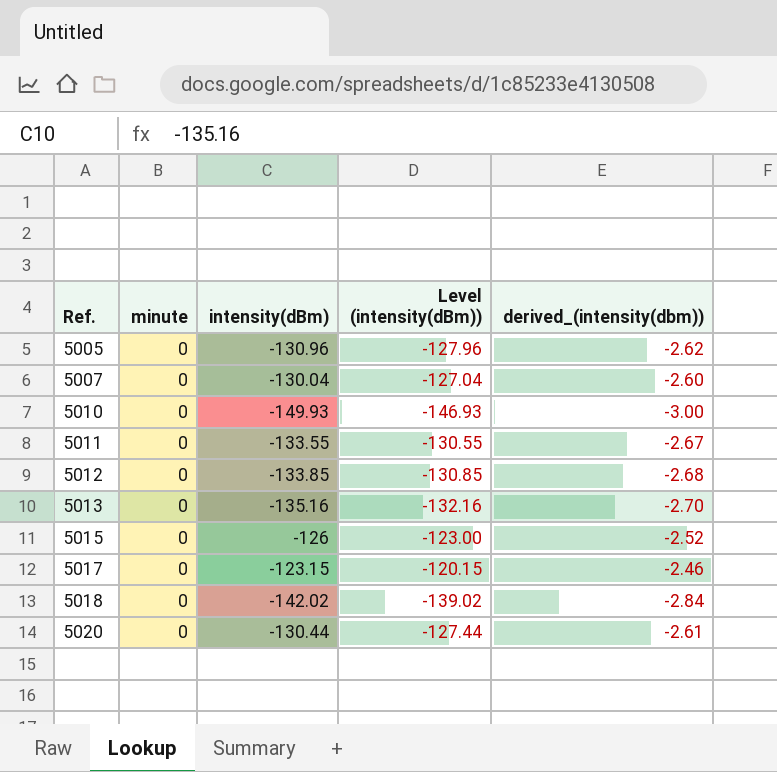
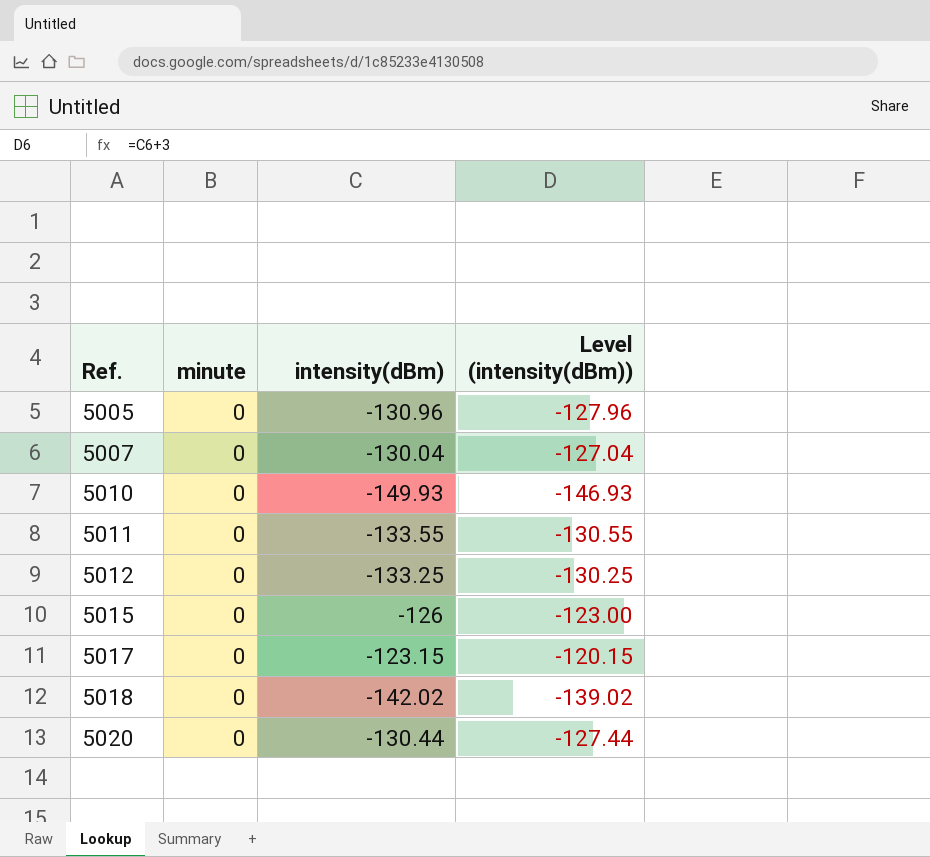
column derived_(intensity(dbm)) | formula: [intensity(dBm)] * 0.02 -> none
row 5013: 0 | -135.16 | -132.16 | -2.70 -> none
5012 | intensity(dBm): -133.85 -> -133.25
5012 | Level (intensity(dBm)): -130.85 -> -130.25

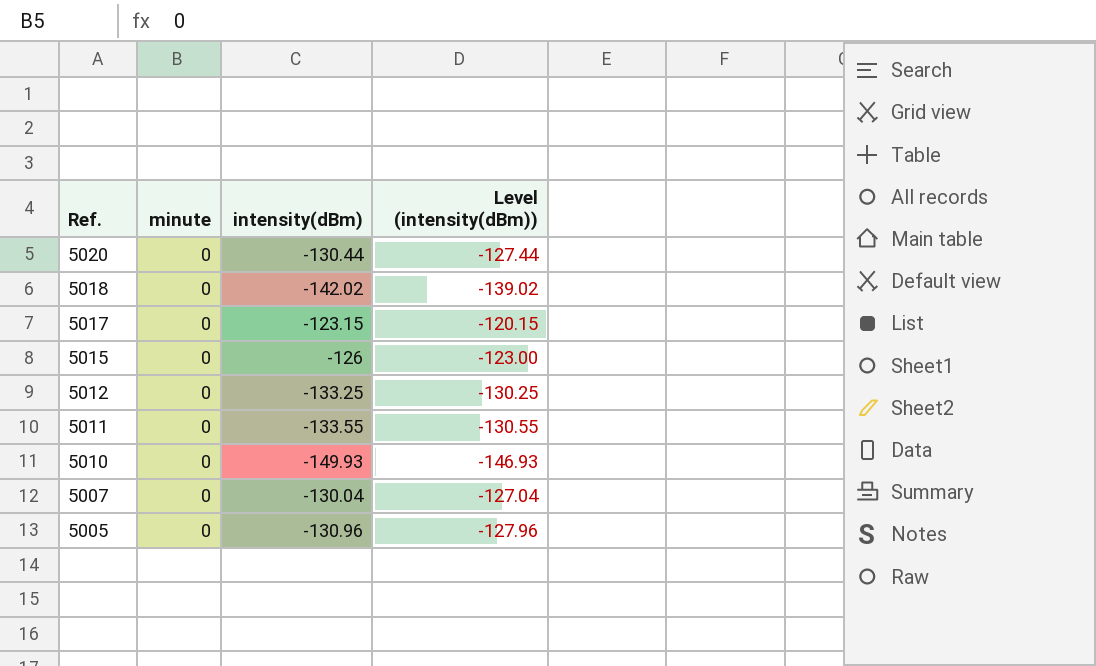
row order: Ref. ascending -> Ref. descending

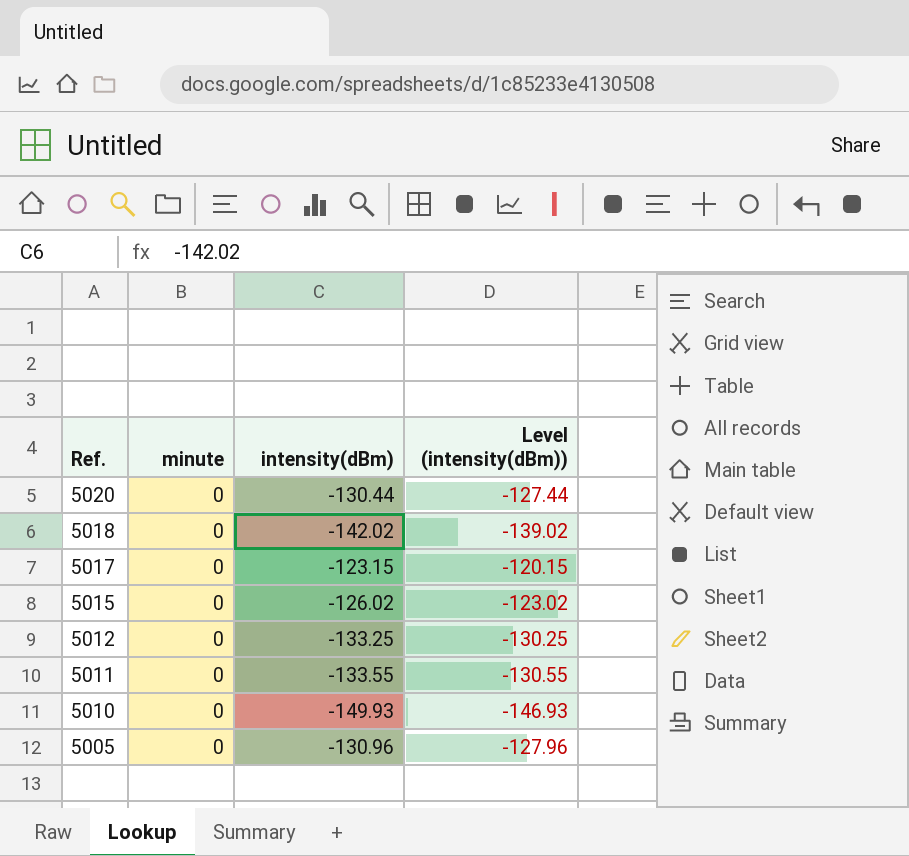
row 5007: 0 | -130.04 | -127.04 -> none
5015 | intensity(dBm): -126 -> -126.02
5015 | Level (intensity(dBm)): -123.00 -> -123.02

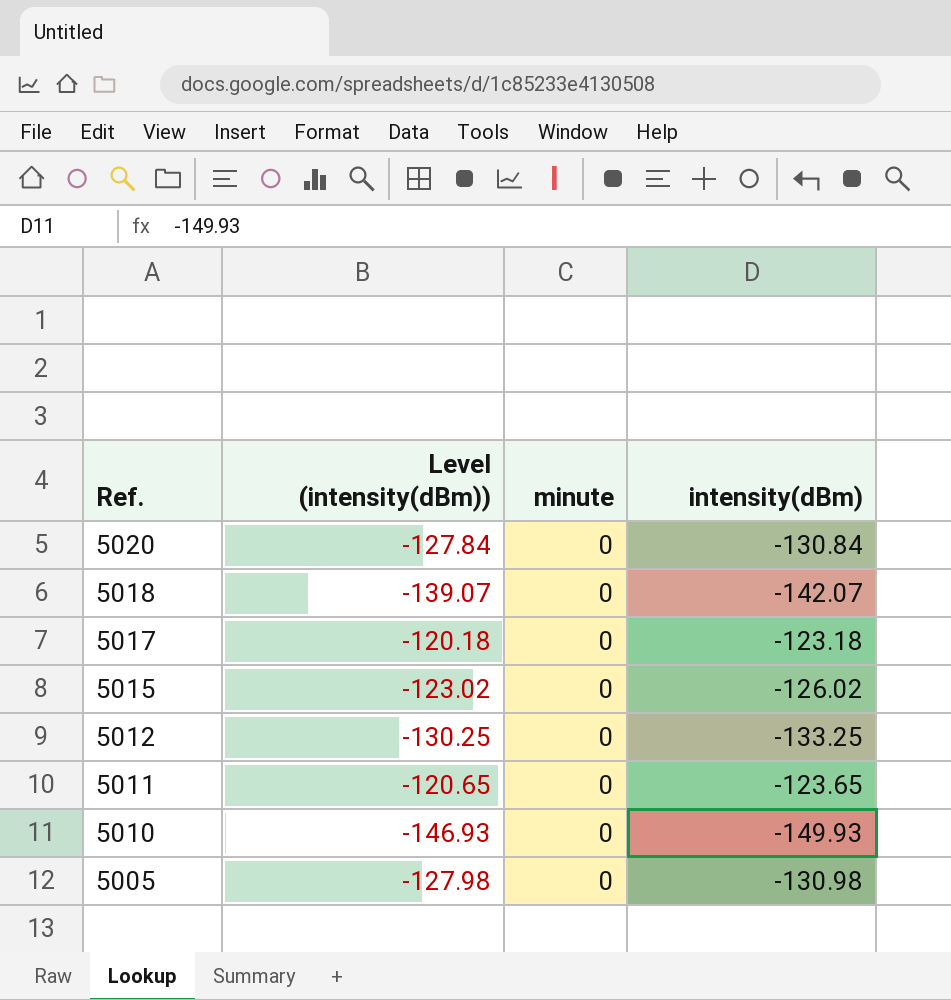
column Level (intensity(dBm)) | position: 4 -> 2
5020 | Level (intensity(dBm)): -127.44 -> -127.84
5020 | intensity(dBm): -130.44 -> -130.84
5018 | Level (intensity(dBm)): -139.02 -> -139.07
5018 | intensity(dBm): -142.02 -> -142.07
5017 | Level (intensity(dBm)): -120.15 -> -120.18
5017 | intensity(dBm): -123.15 -> -123.18
5011 | Level (intensity(dBm)): -130.55 -> -120.65
5011 | intensity(dBm): -133.55 -> -123.65
5005 | Level (intensity(dBm)): -127.96 -> -127.98
5005 | intensity(dBm): -130.96 -> -130.98

